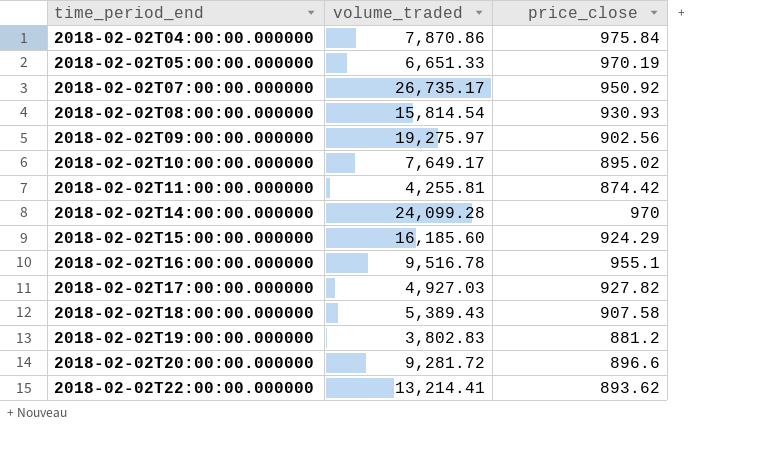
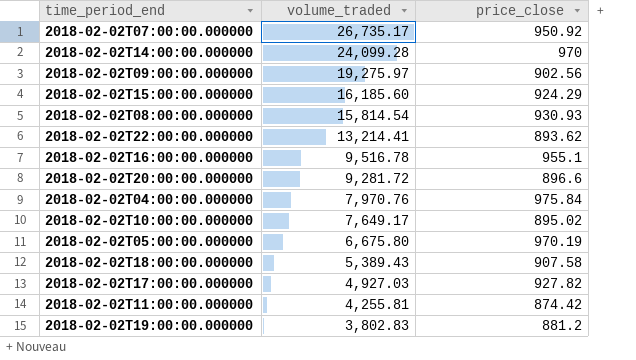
row order: time_period_end ascending -> volume_traded descending
2018-02-02T04:00:00.000000 | volume_traded: 7,870.86 -> 7,970.76
2018-02-02T05:00:00.000000 | volume_traded: 6,651.33 -> 6,675.80

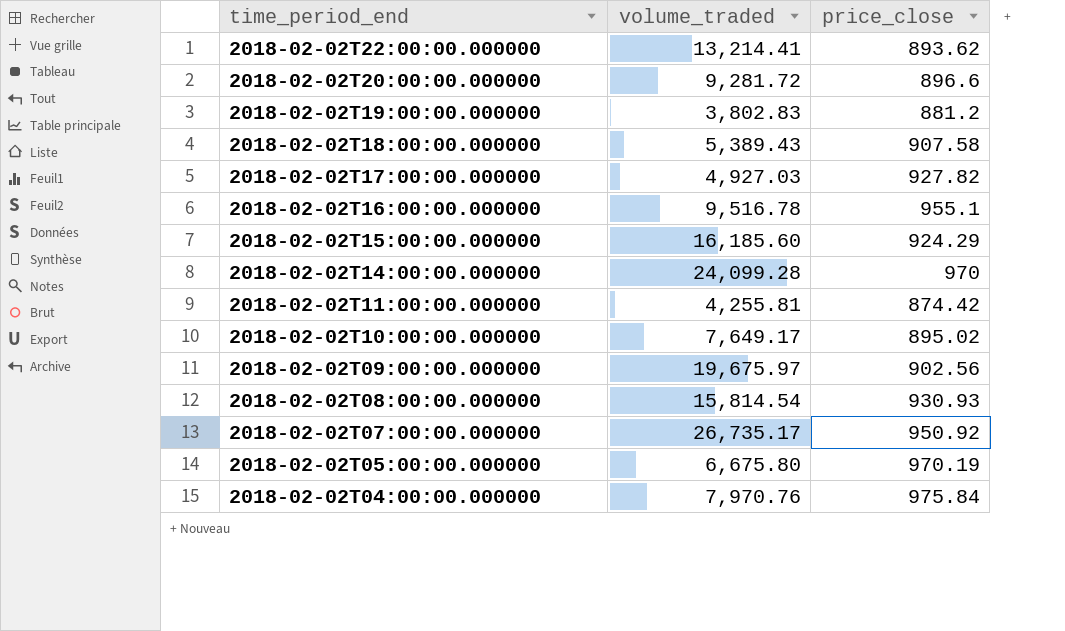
row order: volume_traded descending -> time_period_end descending
2018-02-02T09:00:00.000000 | volume_traded: 19,275.97 -> 19,675.97

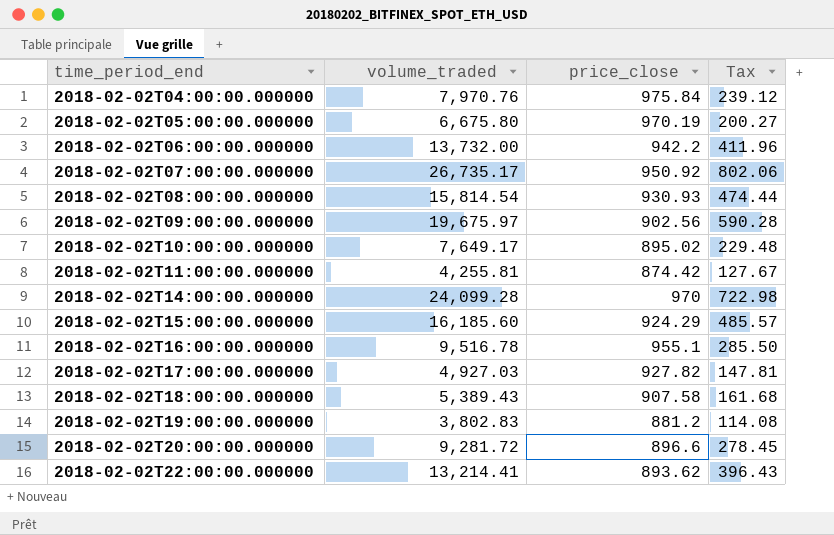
row order: time_period_end descending -> time_period_end ascending
column Tax | formula: none -> [volume_traded] * 0.03
row 2018-02-02T06:00:00.000000: none -> 13,732.00 | 942.2 | 411.96

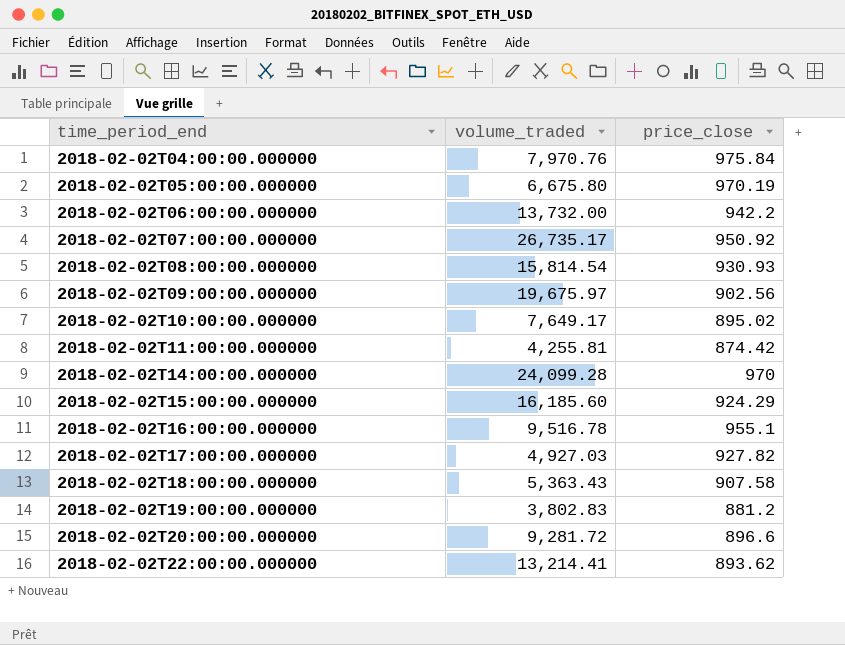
column Tax | formula: [volume_traded] * 0.03 -> none
2018-02-02T18:00:00.000000 | volume_traded: 5,389.43 -> 5,363.43

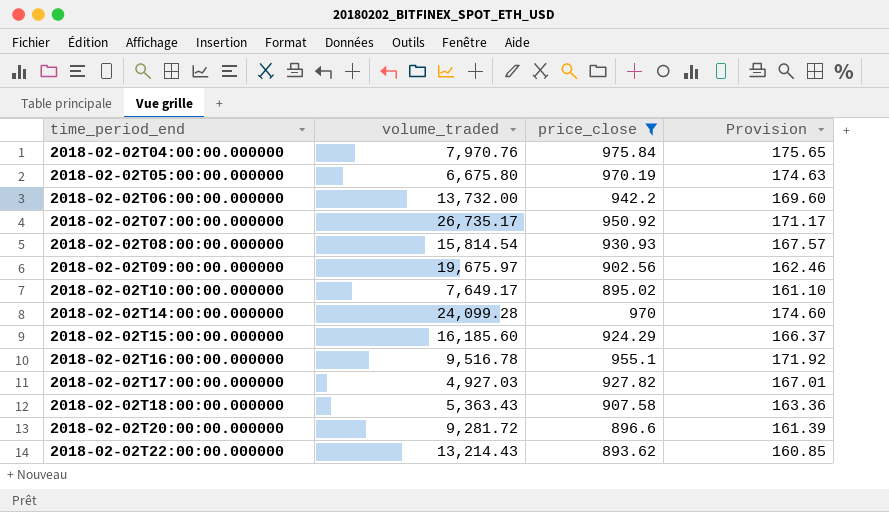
filter: none -> price_close >= 893.62
column Provision | formula: none -> [price_close] * 0.18
2018-02-02T22:00:00.000000 | volume_traded: 13,214.41 -> 13,214.43

